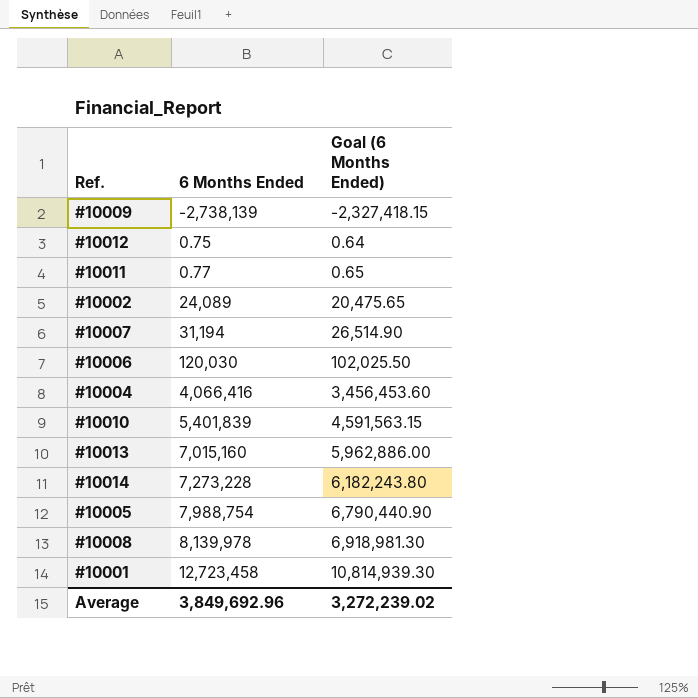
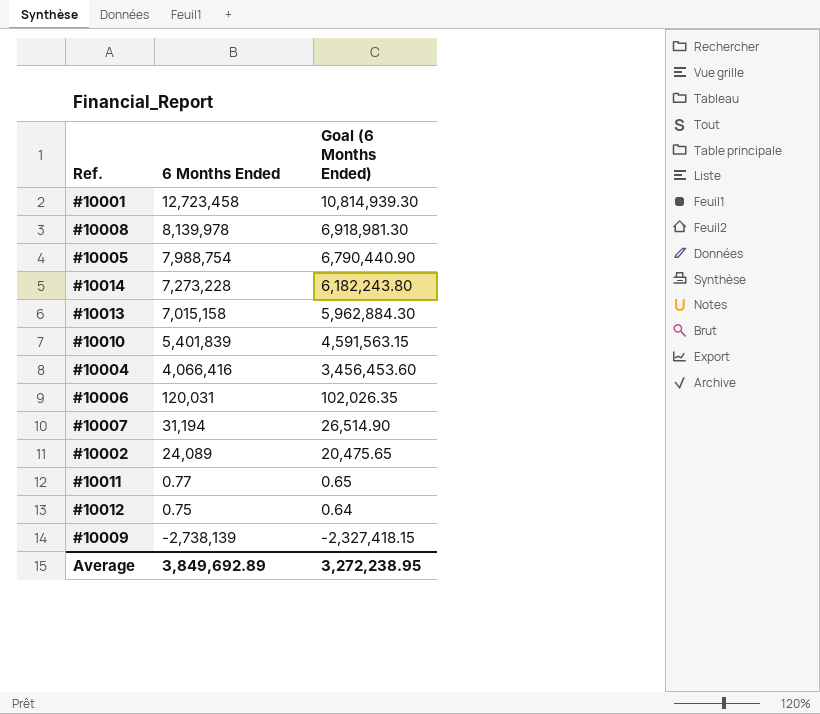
row order: 6 Months Ended ascending -> 6 Months Ended descending
#10013 | 6 Months Ended: 7,015,160 -> 7,015,158
#10013 | Goal (6 Months Ended): 5,962,886.00 -> 5,962,884.30
#10006 | 6 Months Ended: 120,030 -> 120,031
#10006 | Goal (6 Months Ended): 102,025.50 -> 102,026.35
Average | 6 Months Ended: 3,849,692.96 -> 3,849,692.89
Average | Goal (6 Months Ended): 3,272,239.02 -> 3,272,238.95

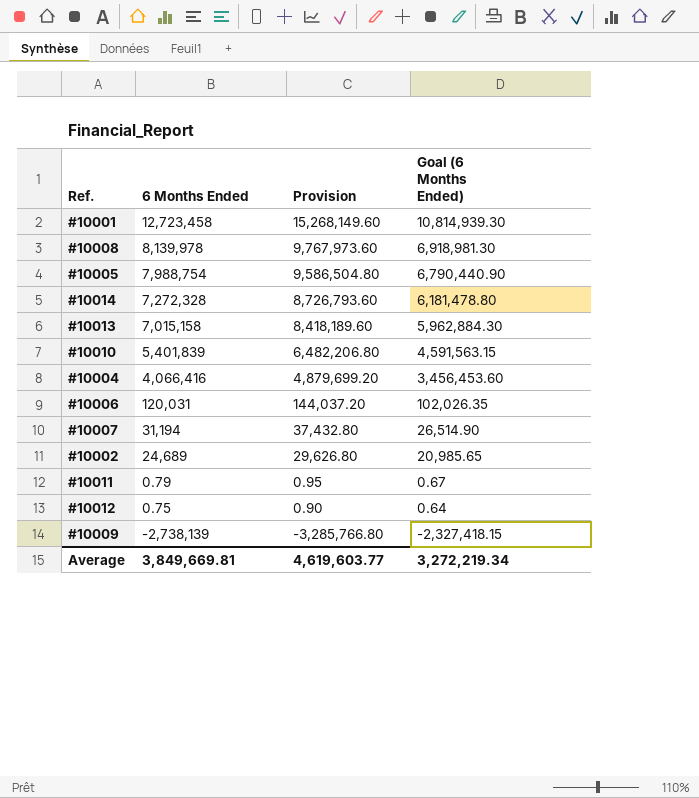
column Provision | formula: none -> [6 Months Ended] * 1.2
#10014 | 6 Months Ended: 7,273,228 -> 7,272,328
#10014 | Goal (6 Months Ended): 6,182,243.80 -> 6,181,478.80
#10002 | 6 Months Ended: 24,089 -> 24,689
#10002 | Goal (6 Months Ended): 20,475.65 -> 20,985.65
#10011 | 6 Months Ended: 0.77 -> 0.79
#10011 | Goal (6 Months Ended): 0.65 -> 0.67
Average | 6 Months Ended: 3,849,692.89 -> 3,849,669.81
Average | Goal (6 Months Ended): 3,272,238.95 -> 3,272,219.34

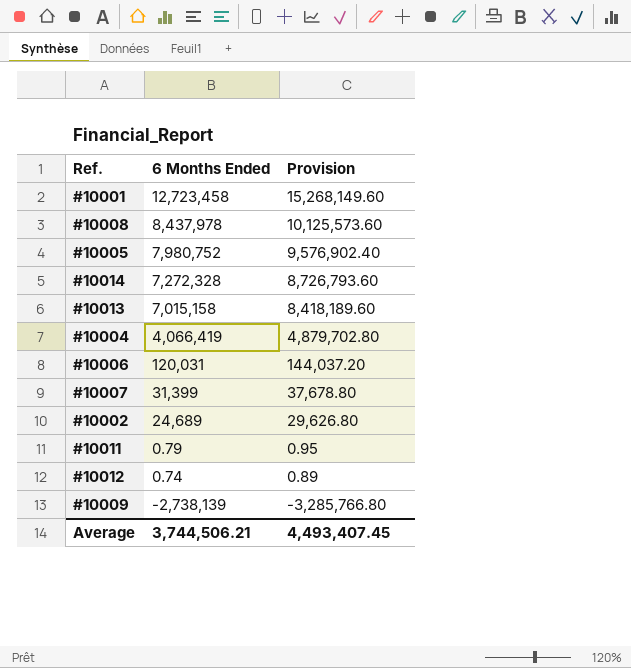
column Goal (6 Months Ended) | formula: [6 Months Ended] * 0.85 -> none
row #10010: 5,401,839 | 6,482,206.80 | 4,591,563.15 -> none
#10008 | 6 Months Ended: 8,139,978 -> 8,437,978
#10008 | Provision: 9,767,973.60 -> 10,125,573.60
#10005 | 6 Months Ended: 7,988,754 -> 7,980,752
#10005 | Provision: 9,586,504.80 -> 9,576,902.40
#10004 | 6 Months Ended: 4,066,416 -> 4,066,419
#10004 | Provision: 4,879,699.20 -> 4,879,702.80
#10007 | 6 Months Ended: 31,194 -> 31,399
#10007 | Provision: 37,432.80 -> 37,678.80
#10012 | 6 Months Ended: 0.75 -> 0.74
#10012 | Provision: 0.90 -> 0.89
Average | 6 Months Ended: 3,849,669.81 -> 3,744,506.21
Average | Provision: 4,619,603.77 -> 4,493,407.45

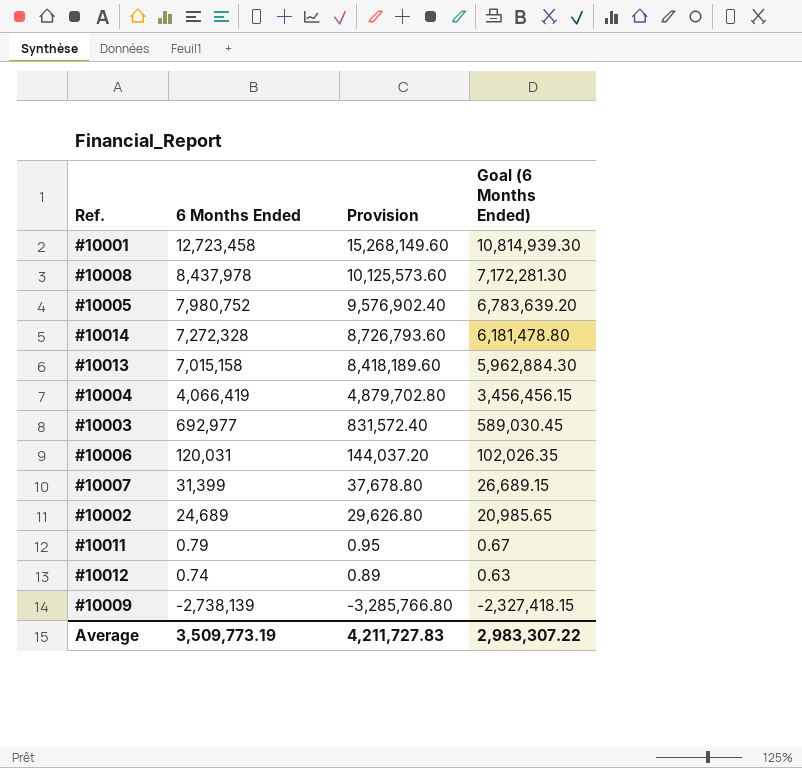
column Goal (6 Months Ended) | formula: none -> [6 Months Ended] * 0.85
row #10003: none -> 692,977 | 831,572.40 | 589,030.45
Average | 6 Months Ended: 3,744,506.21 -> 3,509,773.19
Average | Provision: 4,493,407.45 -> 4,211,727.83

